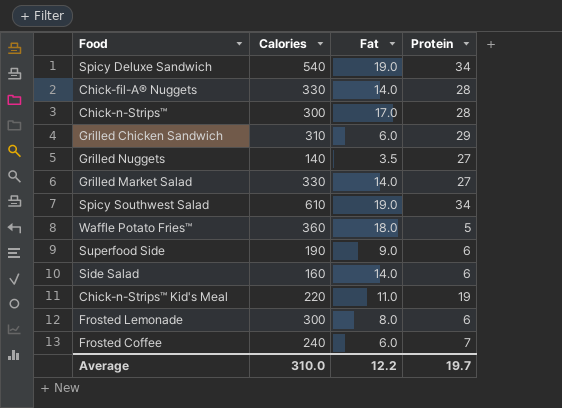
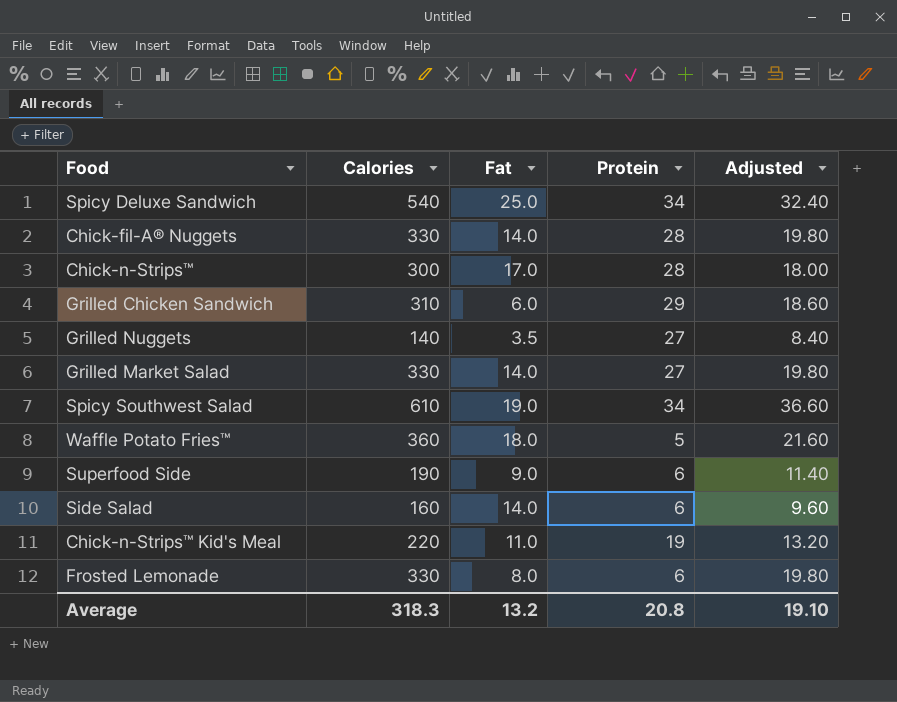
column Adjusted | formula: none -> [Calories] * 0.06
row Frosted Coffee: 240 | 6.0 | 7 -> none
Spicy Deluxe Sandwich | Fat: 19.0 -> 25.0
Frosted Lemonade | Calories: 300 -> 330
Average | Calories: 310.0 -> 318.3
Average | Fat: 12.2 -> 13.2
Average | Protein: 19.7 -> 20.8

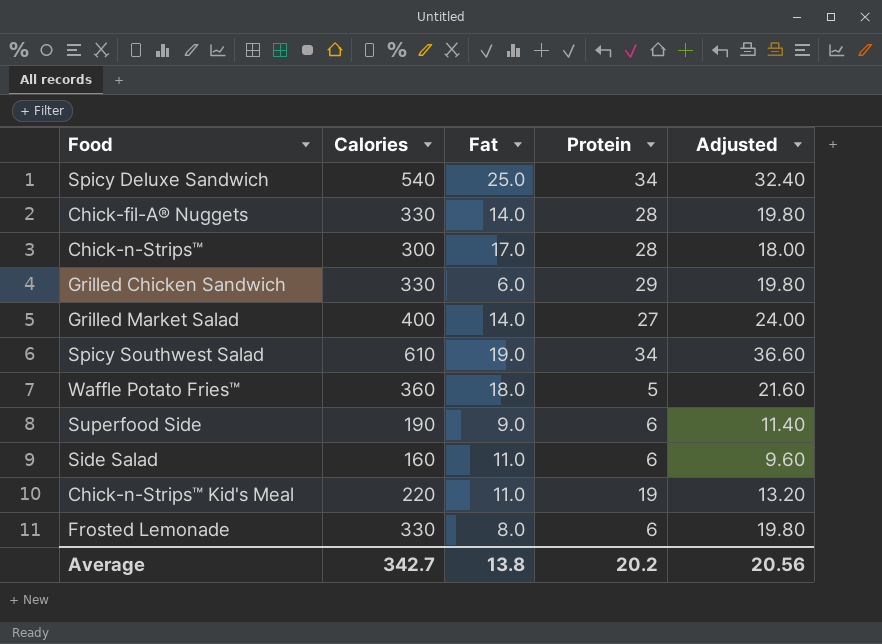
row Grilled Nuggets: 140 | 3.5 | 27 | 8.40 -> none
Grilled Chicken Sandwich | Calories: 310 -> 330
Grilled Chicken Sandwich | Adjusted: 18.60 -> 19.80
Grilled Market Salad | Calories: 330 -> 400
Grilled Market Salad | Adjusted: 19.80 -> 24.00
Side Salad | Fat: 14.0 -> 11.0
Average | Calories: 318.3 -> 342.7
Average | Fat: 13.2 -> 13.8
Average | Protein: 20.8 -> 20.2
Average | Adjusted: 19.10 -> 20.56

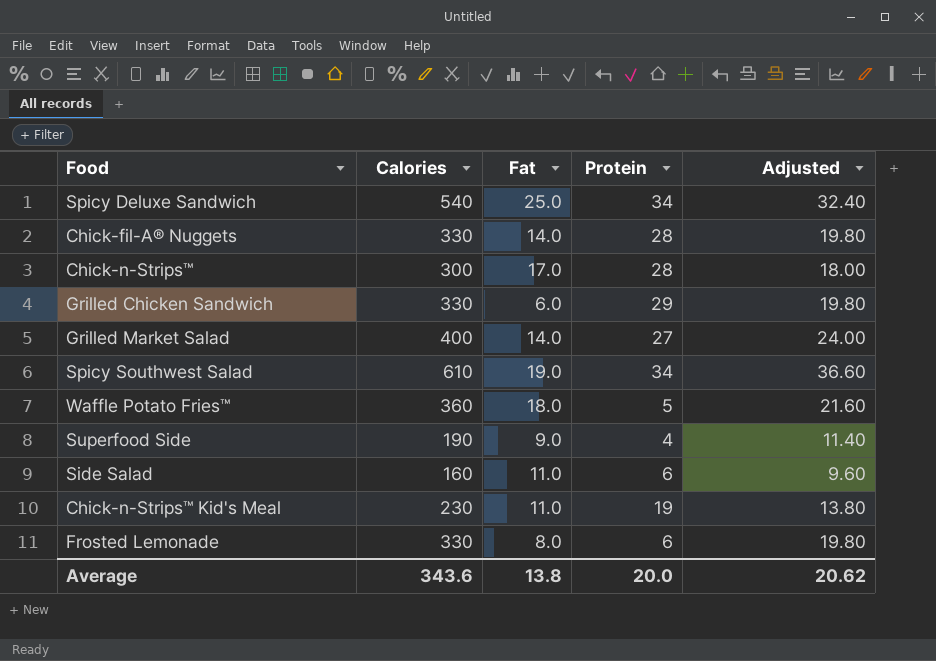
Superfood Side | Protein: 6 -> 4
Chick-n-Strips™ Kid's Meal | Calories: 220 -> 230
Chick-n-Strips™ Kid's Meal | Adjusted: 13.20 -> 13.80
Average | Calories: 342.7 -> 343.6
Average | Protein: 20.2 -> 20.0
Average | Adjusted: 20.56 -> 20.62

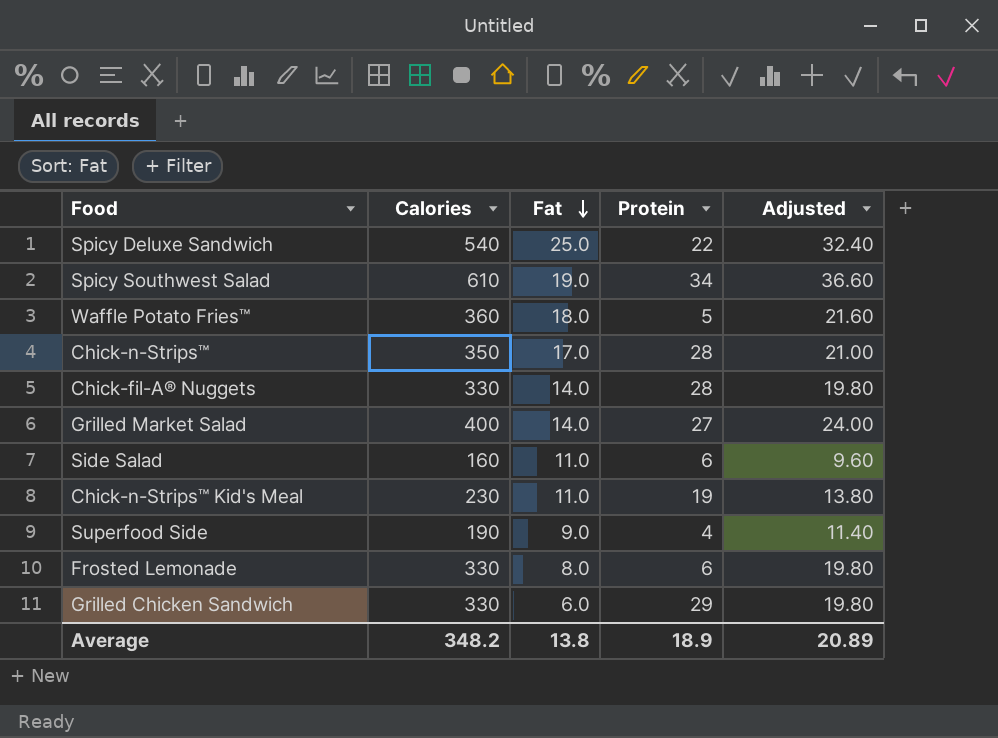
row order: none -> Fat descending
Spicy Deluxe Sandwich | Protein: 34 -> 22
Chick-n-Strips™ | Calories: 300 -> 350
Chick-n-Strips™ | Adjusted: 18.00 -> 21.00
Average | Calories: 343.6 -> 348.2
Average | Protein: 20.0 -> 18.9
Average | Adjusted: 20.62 -> 20.89

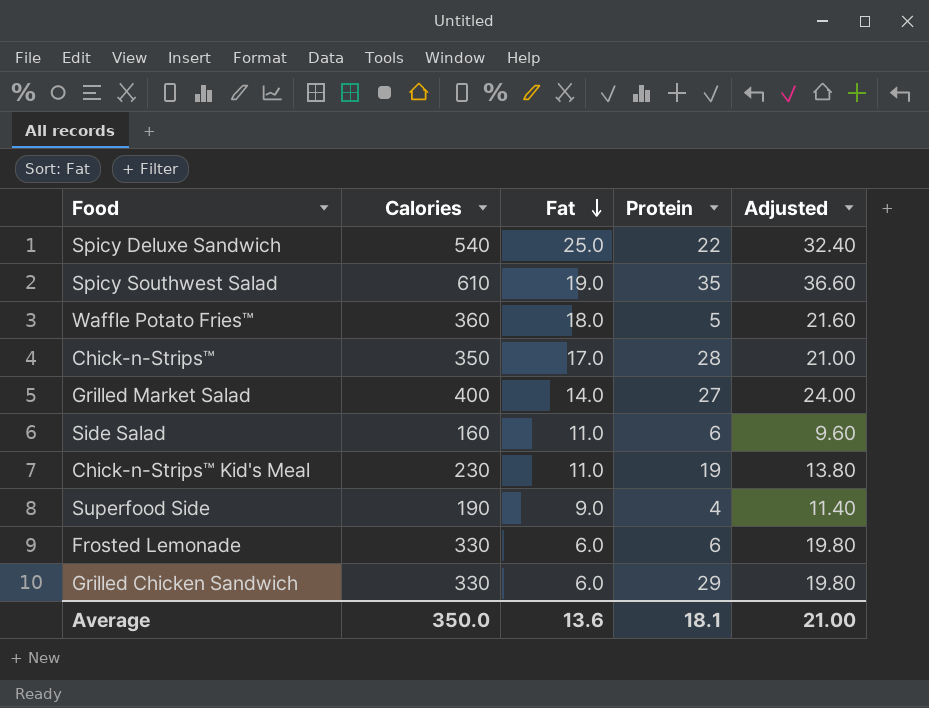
row Chick-fil-A® Nuggets: 330 | 14.0 | 28 | 19.80 -> none
Spicy Southwest Salad | Protein: 34 -> 35
Frosted Lemonade | Fat: 8.0 -> 6.0
Average | Calories: 348.2 -> 350.0
Average | Fat: 13.8 -> 13.6
Average | Protein: 18.9 -> 18.1
Average | Adjusted: 20.89 -> 21.00

